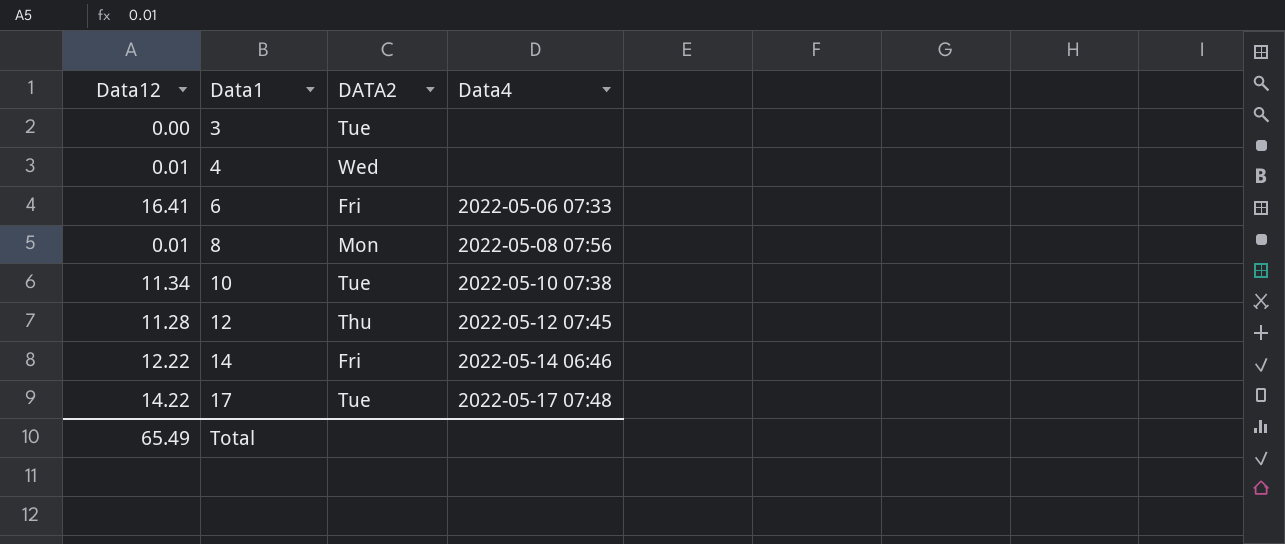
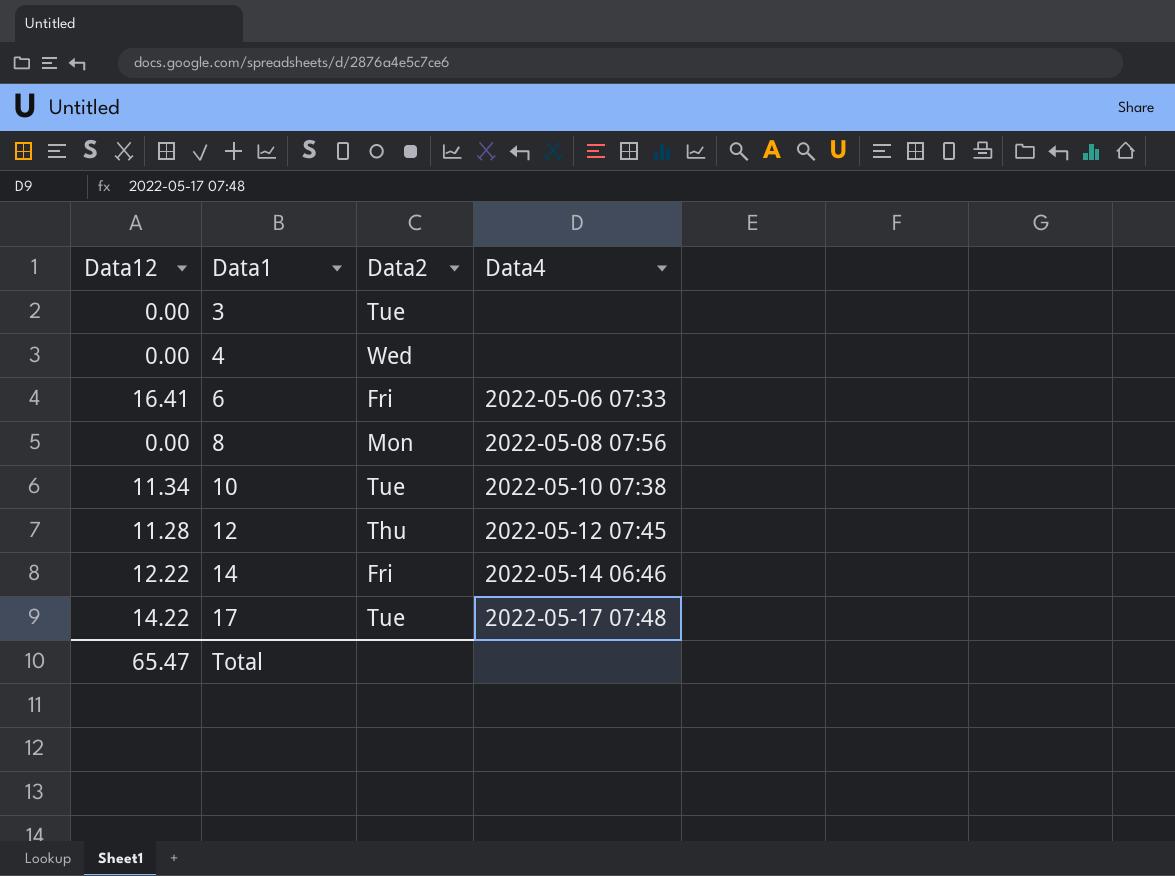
column name: DATA2 -> Data2
4 | Data12: 0.01 -> 0.00
8 | Data12: 0.01 -> 0.00
Total | Data12: 65.49 -> 65.47

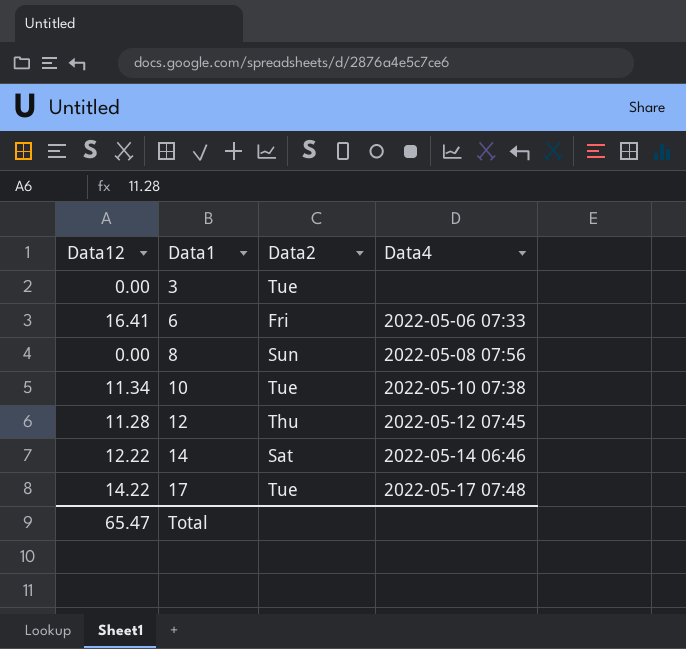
row 4: 0.00 | Wed | none -> none
8 | Data2: Mon -> Sun
14 | Data2: Fri -> Sat

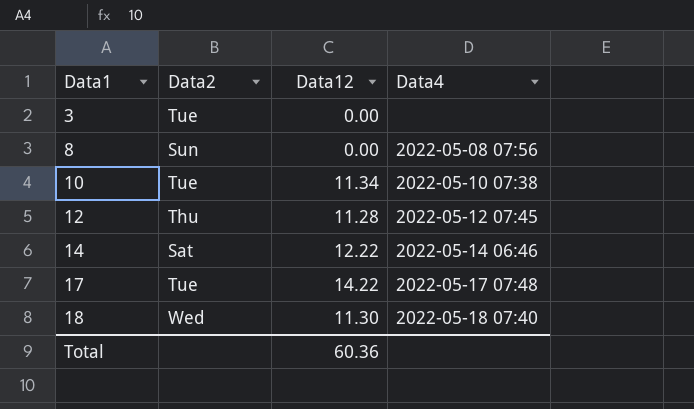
column Data12 | position: 1 -> 3
row 6: 16.41 | Fri | 2022-05-06 07:33 -> none
row 18: none -> Wed | 11.30 | 2022-05-18 07:40
Total | Data12: 65.47 -> 60.36

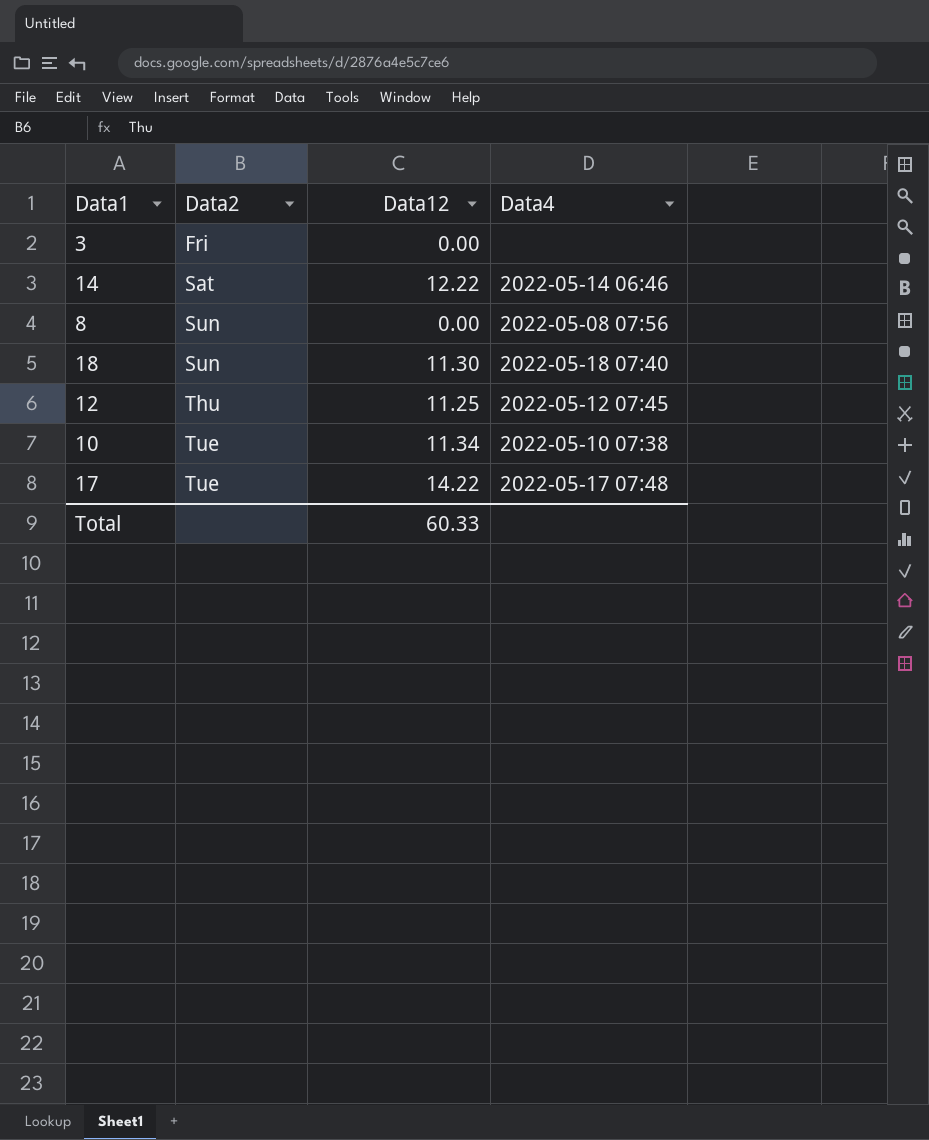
row order: Data1 ascending -> Data2 ascending
3 | Data2: Tue -> Fri
18 | Data2: Wed -> Sun
12 | Data12: 11.28 -> 11.25
Total | Data12: 60.36 -> 60.33

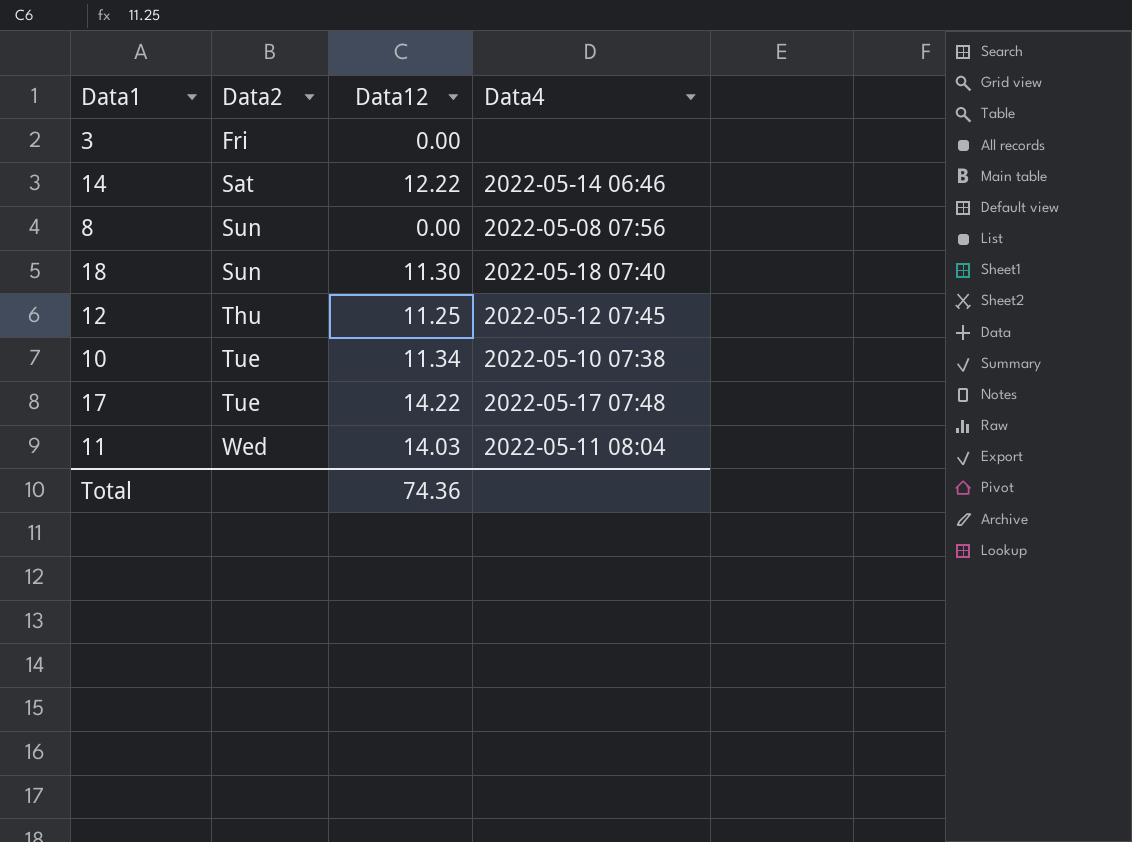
row 11: none -> Wed | 14.03 | 2022-05-11 08:04
Total | Data12: 60.33 -> 74.36

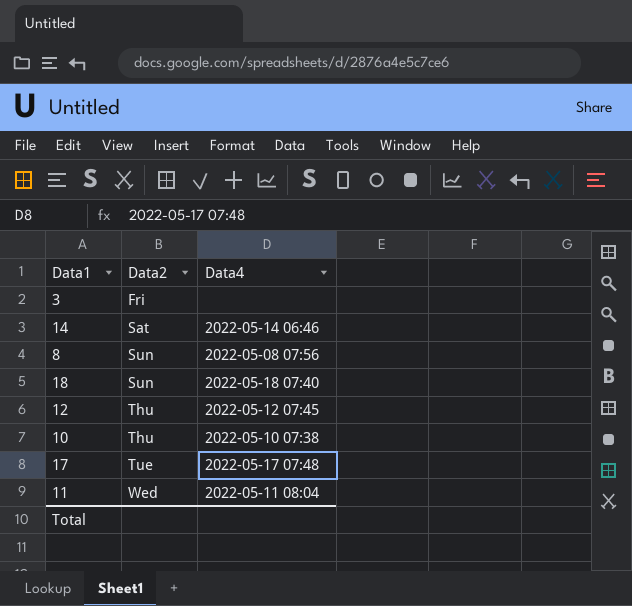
column Data12 | position: 3 -> none
10 | Data2: Tue -> Thu

